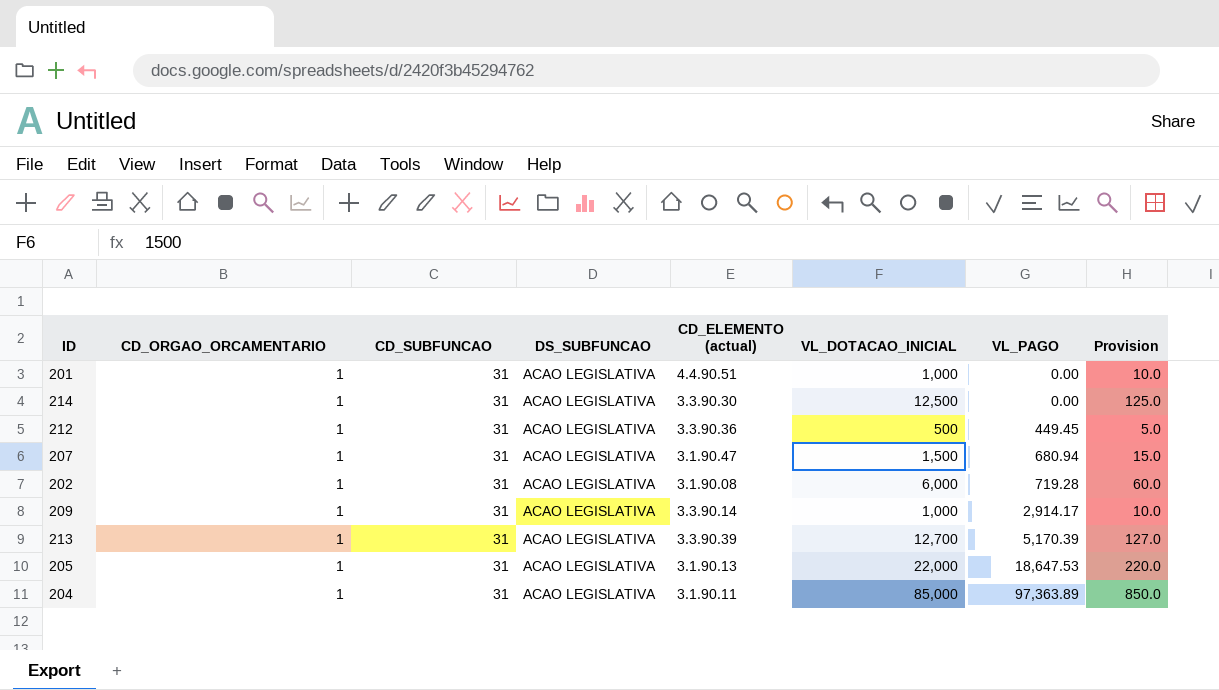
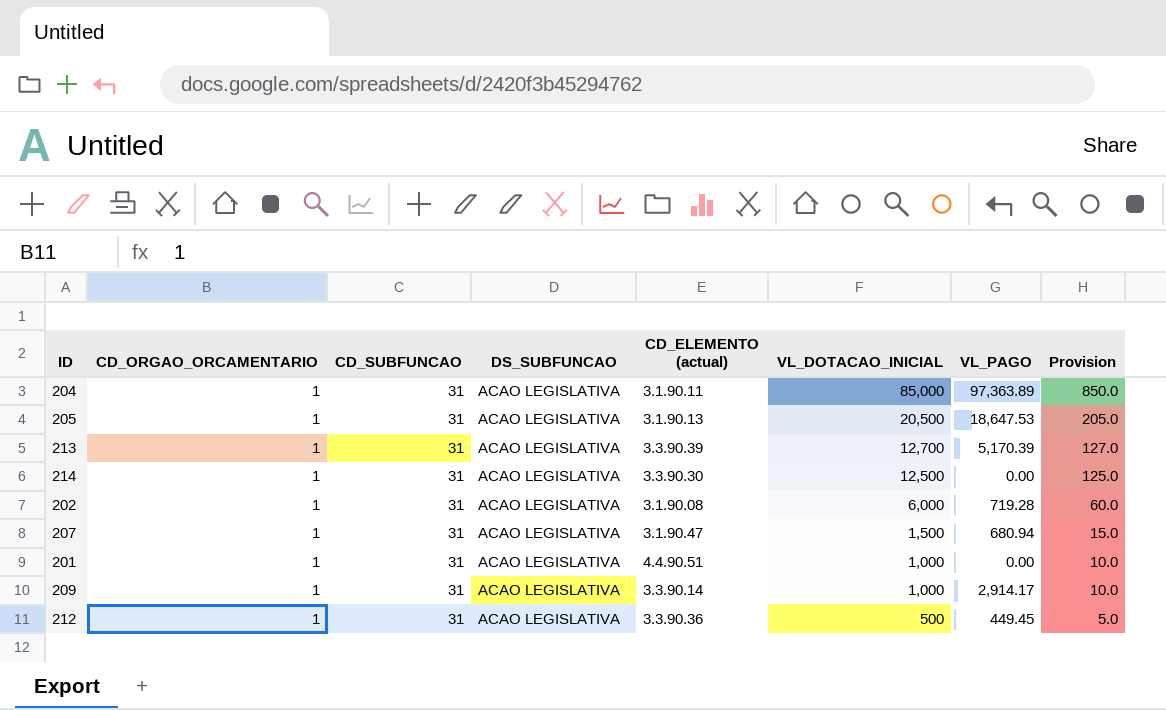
row order: VL_PAGO ascending -> VL_DOTACAO_INICIAL descending
205 | VL_DOTACAO_INICIAL: 22,000 -> 20,500
205 | Provision: 220.0 -> 205.0

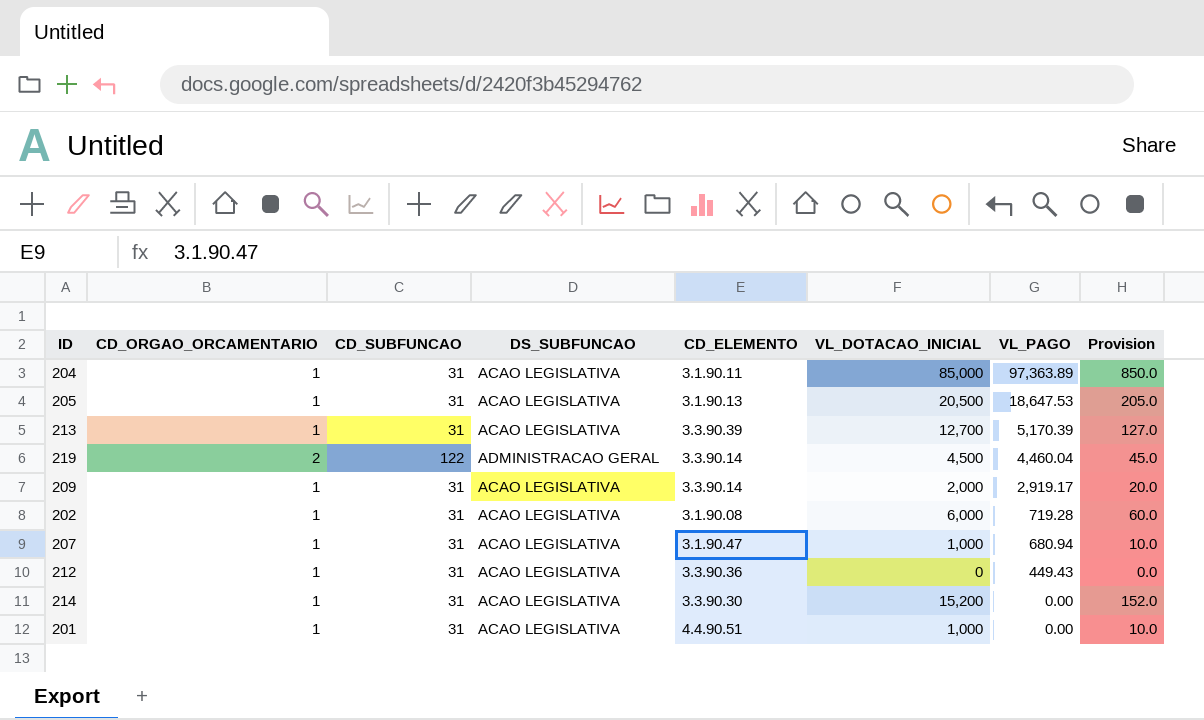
row order: VL_DOTACAO_INICIAL descending -> VL_PAGO descending
column name: CD_ELEMENTO (actual) -> CD_ELEMENTO
row 219: none -> 2 | 122 | ADMINISTRACAO GERAL | 3.3.90.14 | 4,500 | 4,460.04 | 45.0
209 | VL_DOTACAO_INICIAL: 1,000 -> 2,000
209 | VL_PAGO: 2,914.17 -> 2,919.17
209 | Provision: 10.0 -> 20.0
207 | VL_DOTACAO_INICIAL: 1,500 -> 1,000
207 | Provision: 15.0 -> 10.0
212 | VL_DOTACAO_INICIAL: 500 -> 0
212 | VL_PAGO: 449.45 -> 449.43
212 | Provision: 5.0 -> 0.0
214 | VL_DOTACAO_INICIAL: 12,500 -> 15,200
214 | Provision: 125.0 -> 152.0

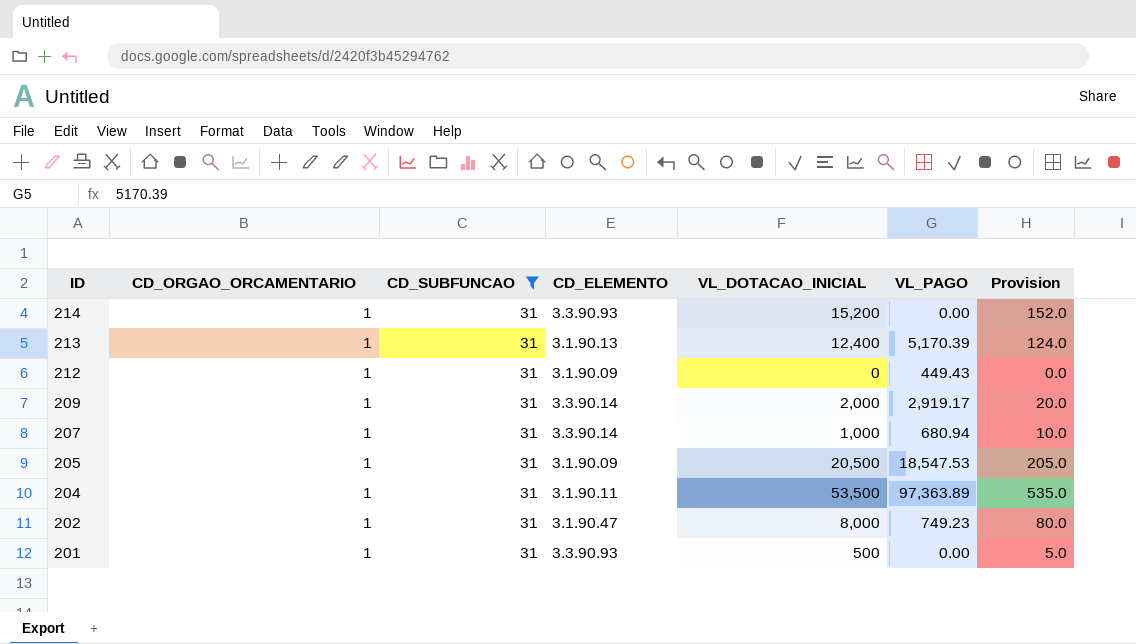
filter: none -> CD_SUBFUNCAO = 31
row order: VL_PAGO descending -> ID descending
column DS_SUBFUNCAO | position: 4 -> none
214 | CD_ELEMENTO: 3.3.90.30 -> 3.3.90.93
213 | CD_ELEMENTO: 3.3.90.39 -> 3.1.90.13
213 | VL_DOTACAO_INICIAL: 12,700 -> 12,400
213 | Provision: 127.0 -> 124.0
212 | CD_ELEMENTO: 3.3.90.36 -> 3.1.90.09
207 | CD_ELEMENTO: 3.1.90.47 -> 3.3.90.14
205 | CD_ELEMENTO: 3.1.90.13 -> 3.1.90.09
205 | VL_PAGO: 18,647.53 -> 18,547.53
204 | VL_DOTACAO_INICIAL: 85,000 -> 53,500
204 | Provision: 850.0 -> 535.0
202 | CD_ELEMENTO: 3.1.90.08 -> 3.1.90.47
202 | VL_DOTACAO_INICIAL: 6,000 -> 8,000
202 | VL_PAGO: 719.28 -> 749.23
202 | Provision: 60.0 -> 80.0
201 | CD_ELEMENTO: 4.4.90.51 -> 3.3.90.93
201 | VL_DOTACAO_INICIAL: 1,000 -> 500
201 | Provision: 10.0 -> 5.0

